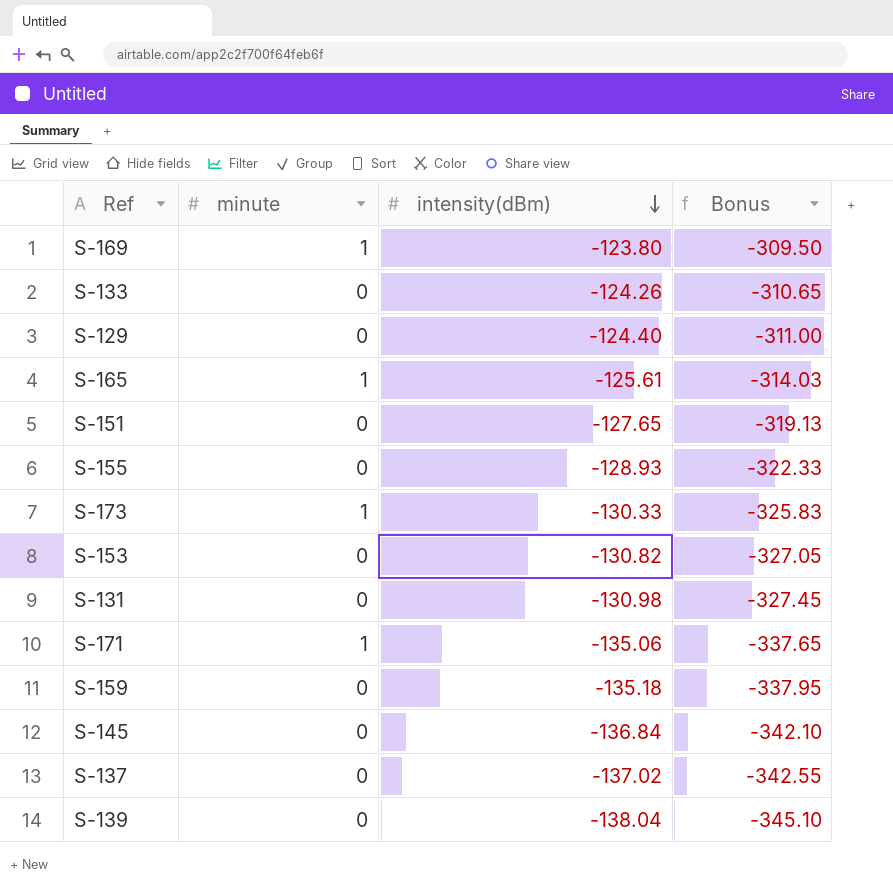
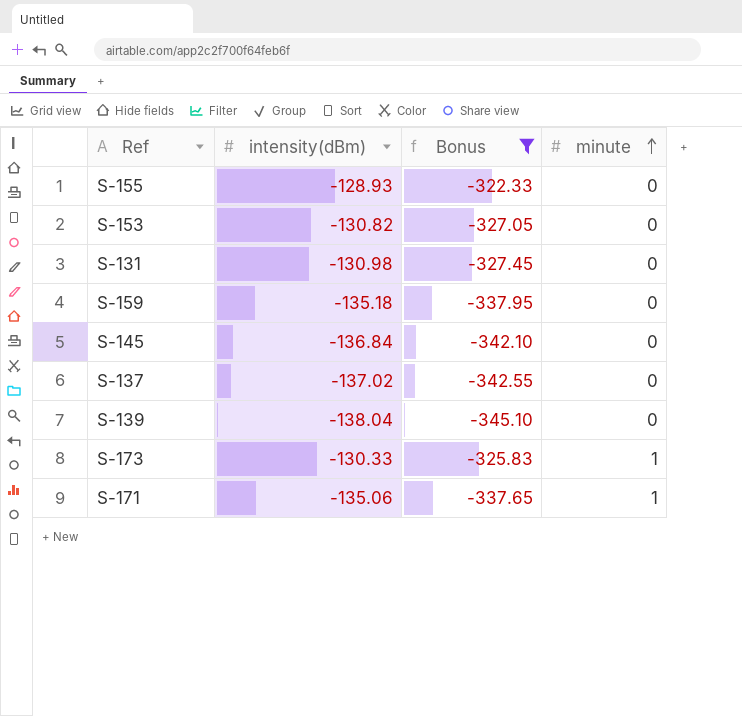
filter: none -> Bonus <= -322.33
row order: intensity(dBm) descending -> minute ascending
column minute | position: 2 -> 4

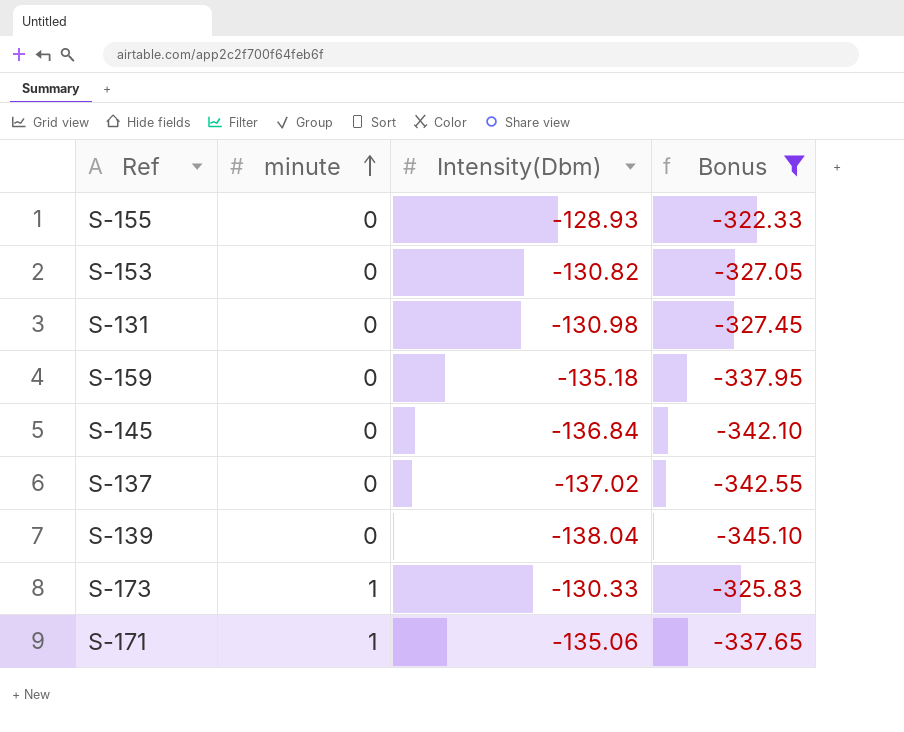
column minute | position: 4 -> 2
column name: intensity(dBm) -> Intensity(Dbm)

